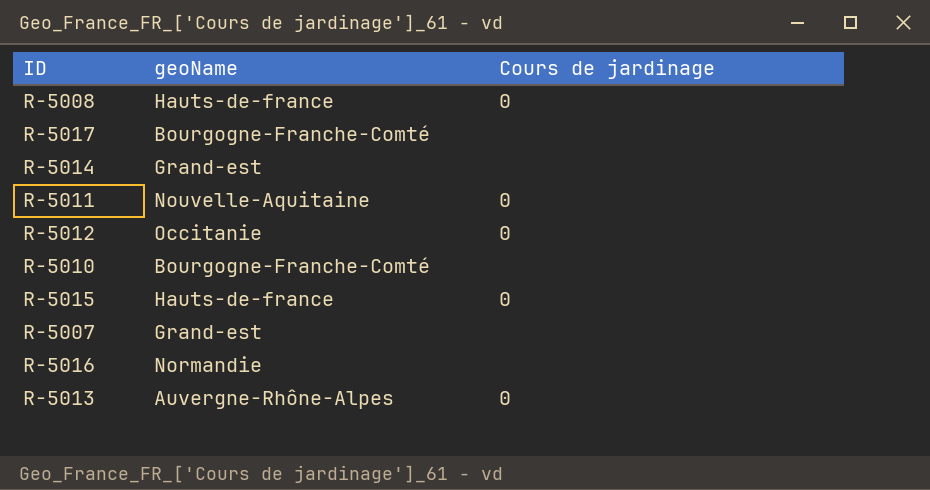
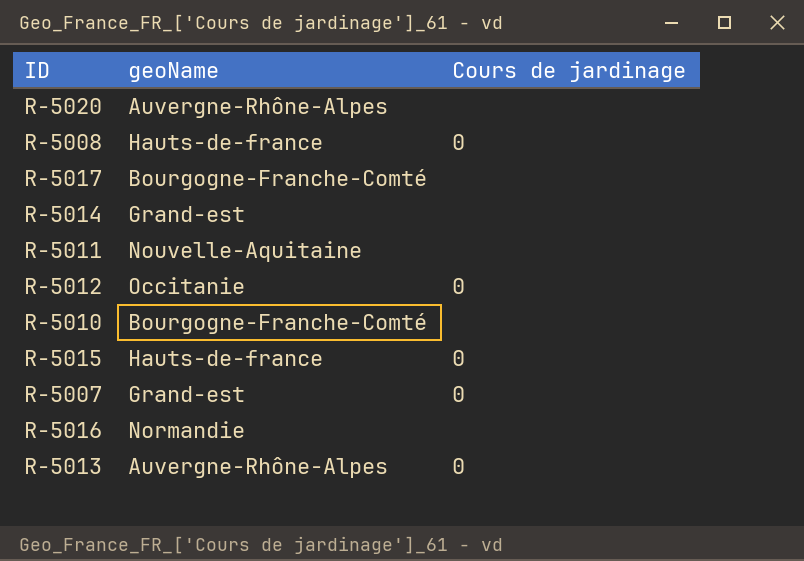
row R-5020: none -> Auvergne-Rhône-Alpes | none
R-5011 | Cours de jardinage: 0 -> none
R-5007 | Cours de jardinage: none -> 0

